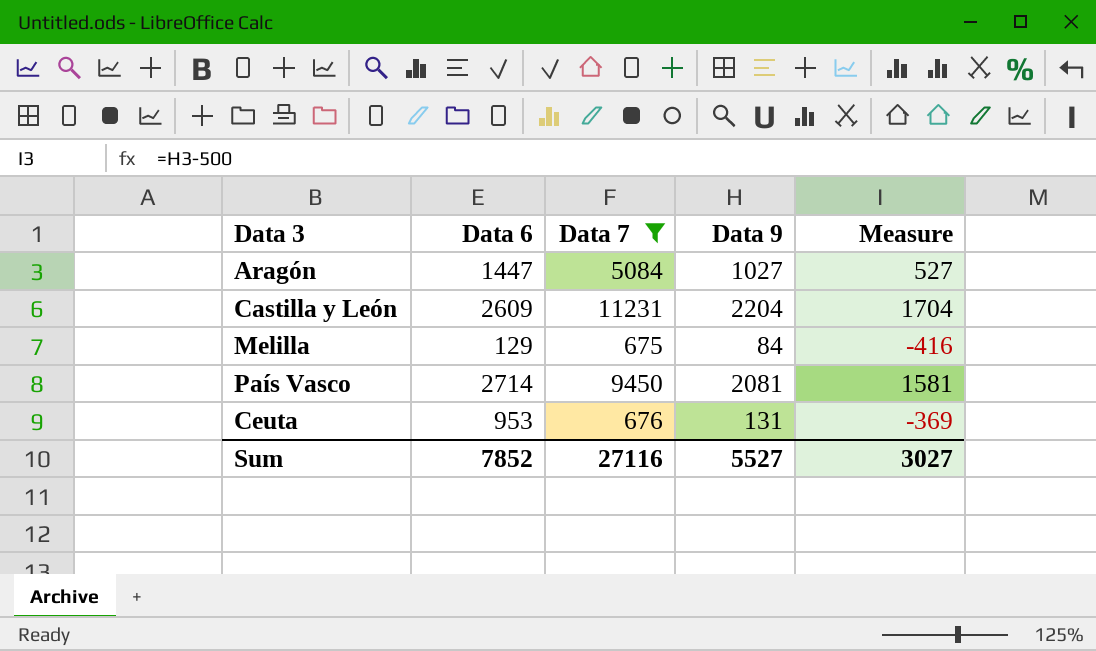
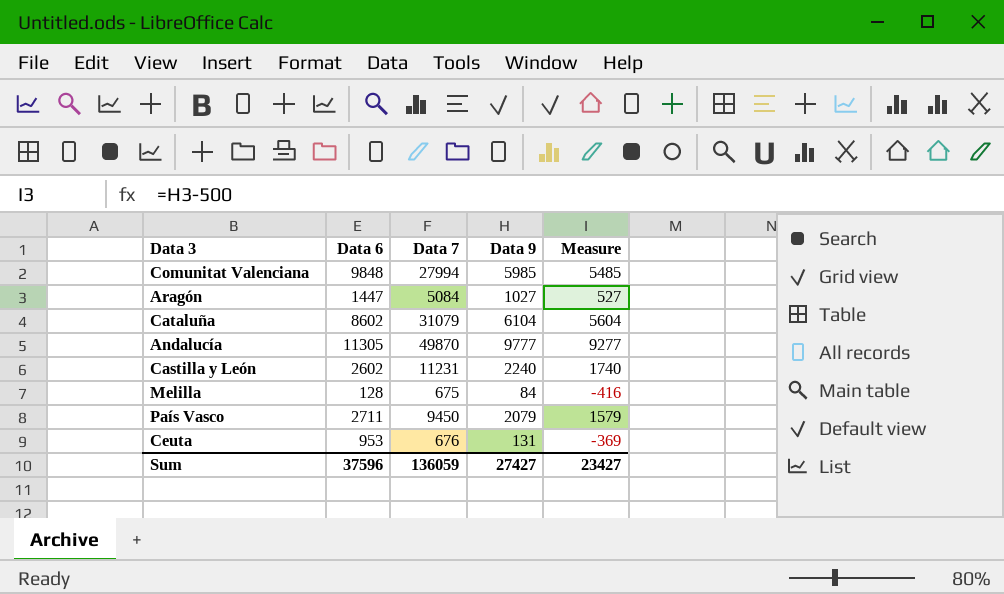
filter: Data 7 <= 11231 -> none
Castilla y León | Data 6: 2609 -> 2602
Castilla y León | Data 9: 2204 -> 2240
Castilla y León | Measure: 1704 -> 1740
Melilla | Data 6: 129 -> 128
País Vasco | Data 6: 2714 -> 2711
País Vasco | Data 9: 2081 -> 2079
País Vasco | Measure: 1581 -> 1579
Sum | Data 6: 7852 -> 37596
Sum | Data 7: 27116 -> 136059
Sum | Data 9: 5527 -> 27427
Sum | Measure: 3027 -> 23427

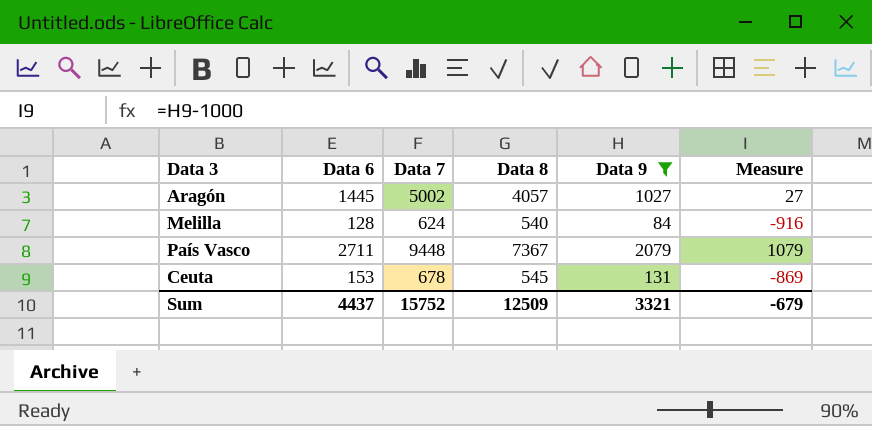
filter: none -> Data 9 <= 2079
column Data 8 | position: none -> 4
column Measure | formula: [Data 9] - 500 -> [Data 9] - 1000
Aragón | Data 6: 1447 -> 1445
Aragón | Data 7: 5084 -> 5002
Melilla | Data 7: 675 -> 624
País Vasco | Data 7: 9450 -> 9448
Ceuta | Data 6: 953 -> 153
Ceuta | Data 7: 676 -> 678
Sum | Data 6: 37596 -> 4437
Sum | Data 7: 136059 -> 15752
Sum | Data 9: 27427 -> 3321
Sum | Measure: 23427 -> -679

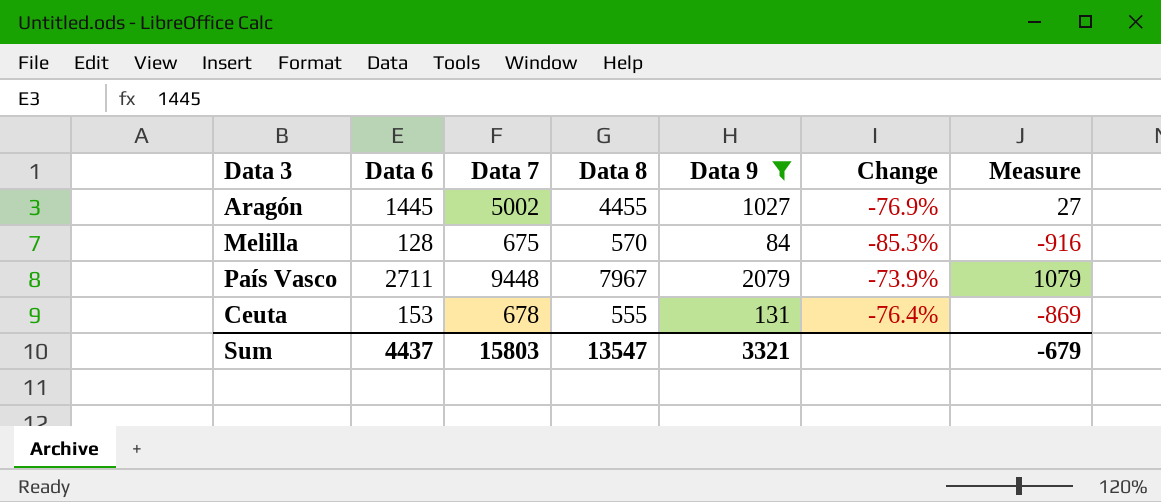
column Change | formula: none -> ([Data 9] - [Data 8]) / [Data 8]
Aragón | Data 8: 4057 -> 4455
Melilla | Data 7: 624 -> 675
Melilla | Data 8: 540 -> 570
País Vasco | Data 8: 7367 -> 7967
Ceuta | Data 8: 545 -> 555
Sum | Data 7: 15752 -> 15803
Sum | Data 8: 12509 -> 13547

